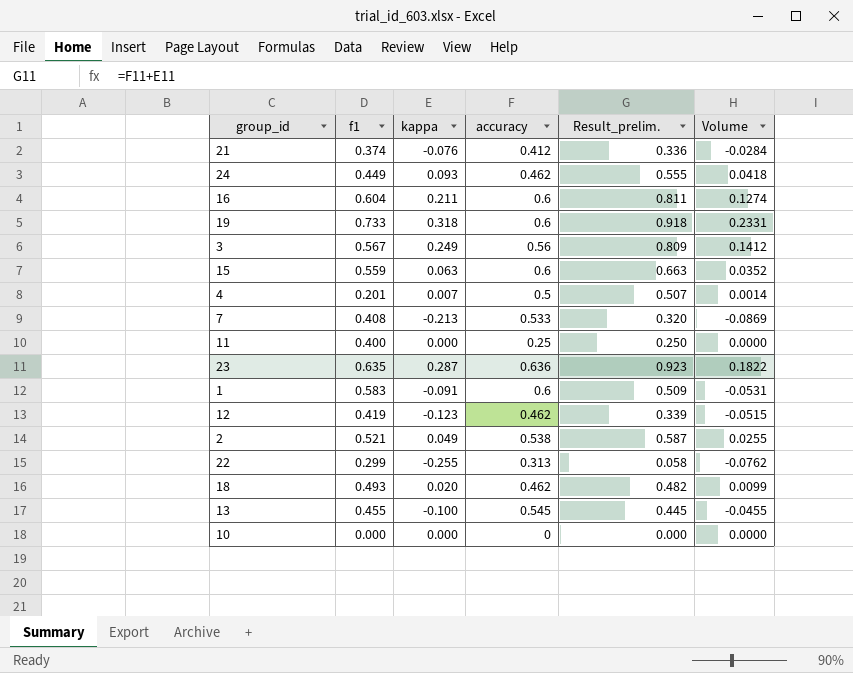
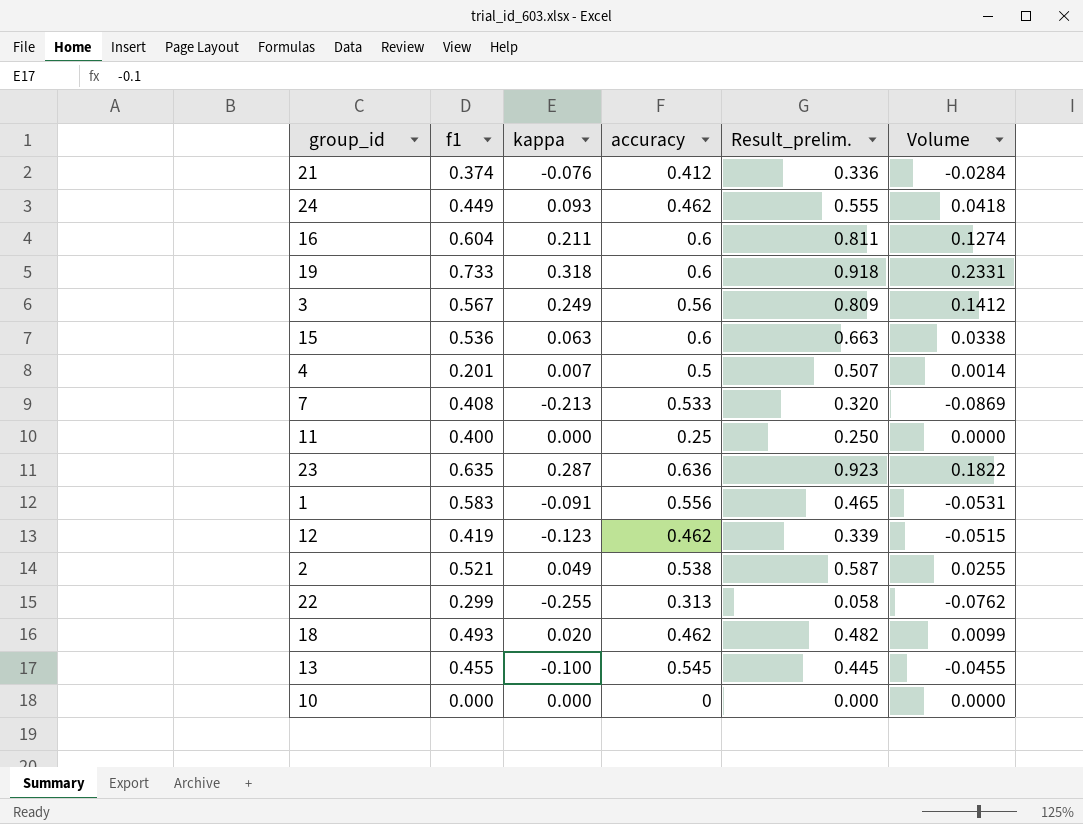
15 | f1: 0.559 -> 0.536
15 | Volume: 0.0352 -> 0.0338
1 | accuracy: 0.6 -> 0.556
1 | Result_prelim.: 0.509 -> 0.465

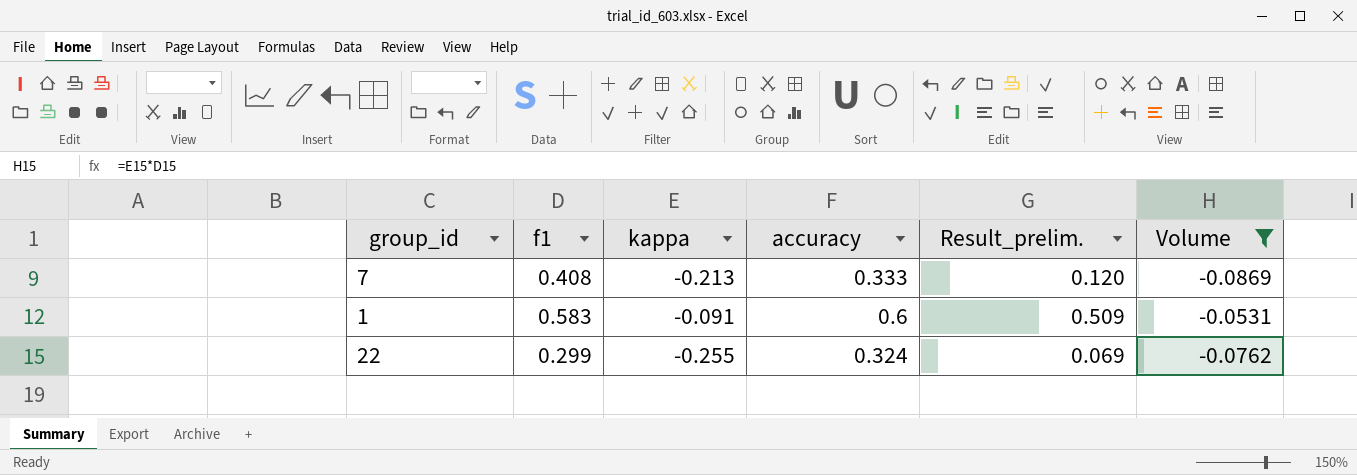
filter: none -> Volume <= -0.0531
7 | accuracy: 0.533 -> 0.333
7 | Result_prelim.: 0.320 -> 0.120
1 | accuracy: 0.556 -> 0.6
1 | Result_prelim.: 0.465 -> 0.509
22 | accuracy: 0.313 -> 0.324
22 | Result_prelim.: 0.058 -> 0.069

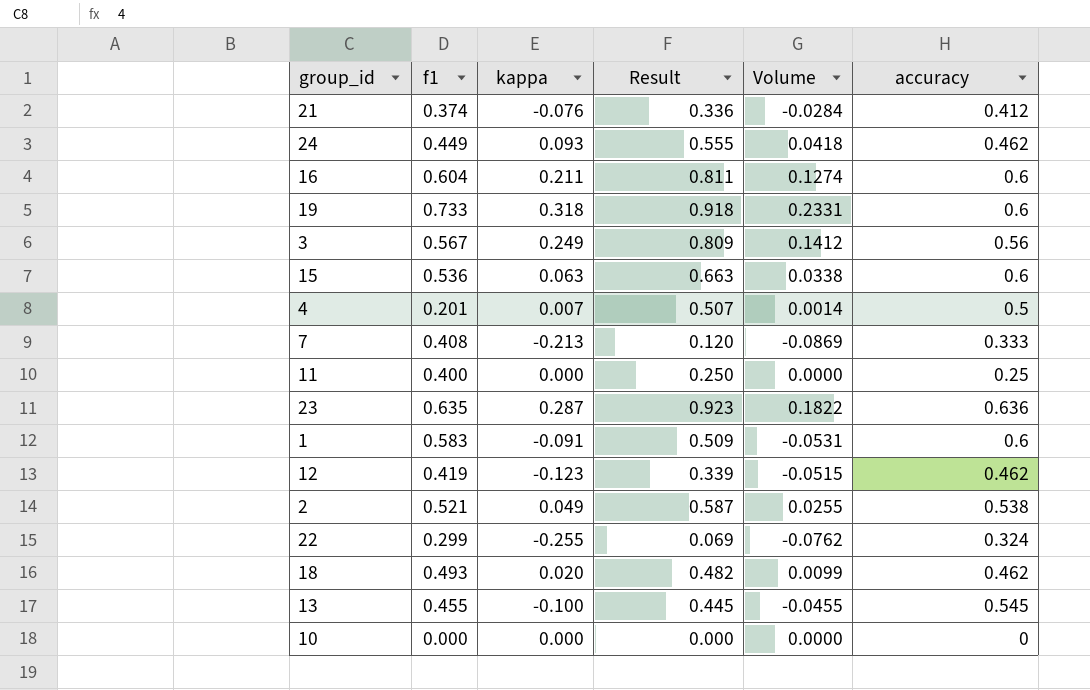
filter: Volume <= -0.0531 -> none
column name: Result_prelim. -> Result
column accuracy | position: 4 -> 6

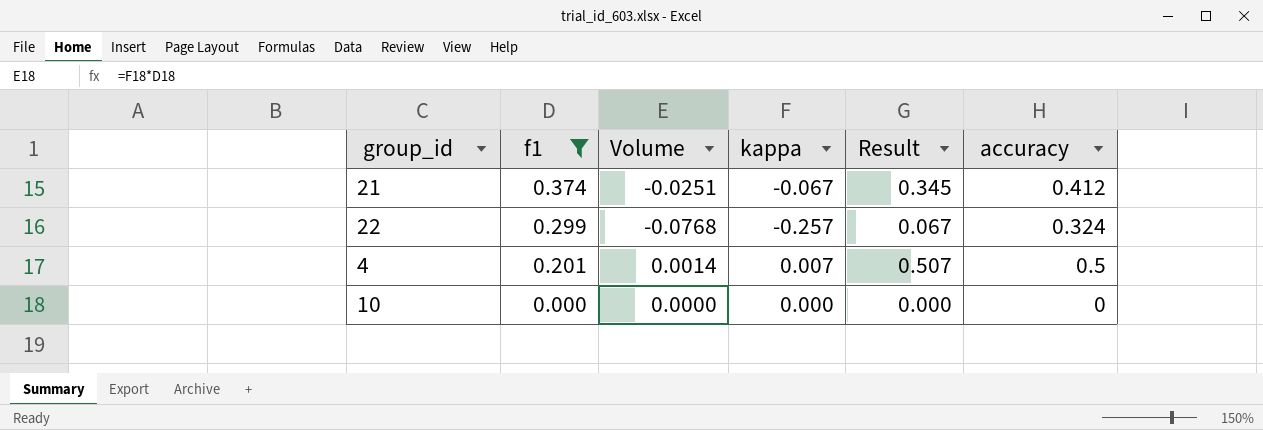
filter: none -> f1 <= 0.374
row order: none -> f1 descending
column Volume | position: 5 -> 3
21 | Volume: -0.0284 -> -0.0251
21 | kappa: -0.076 -> -0.067
21 | Result: 0.336 -> 0.345
22 | Volume: -0.0762 -> -0.0768
22 | kappa: -0.255 -> -0.257
22 | Result: 0.069 -> 0.067

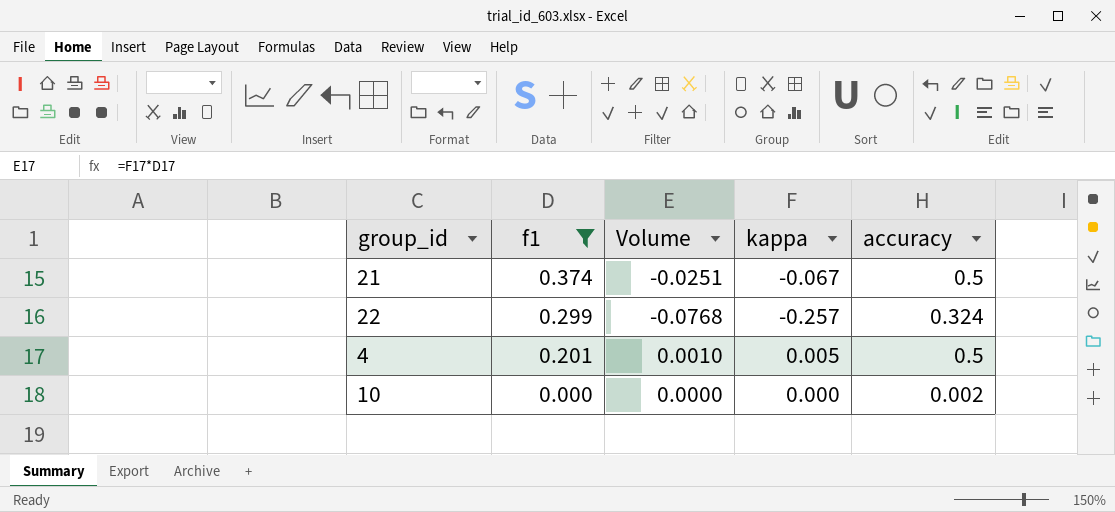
column Result | formula: [kappa] + [accuracy] -> none
21 | accuracy: 0.412 -> 0.5
4 | Volume: 0.0014 -> 0.0010
4 | kappa: 0.007 -> 0.005
10 | accuracy: 0 -> 0.002

